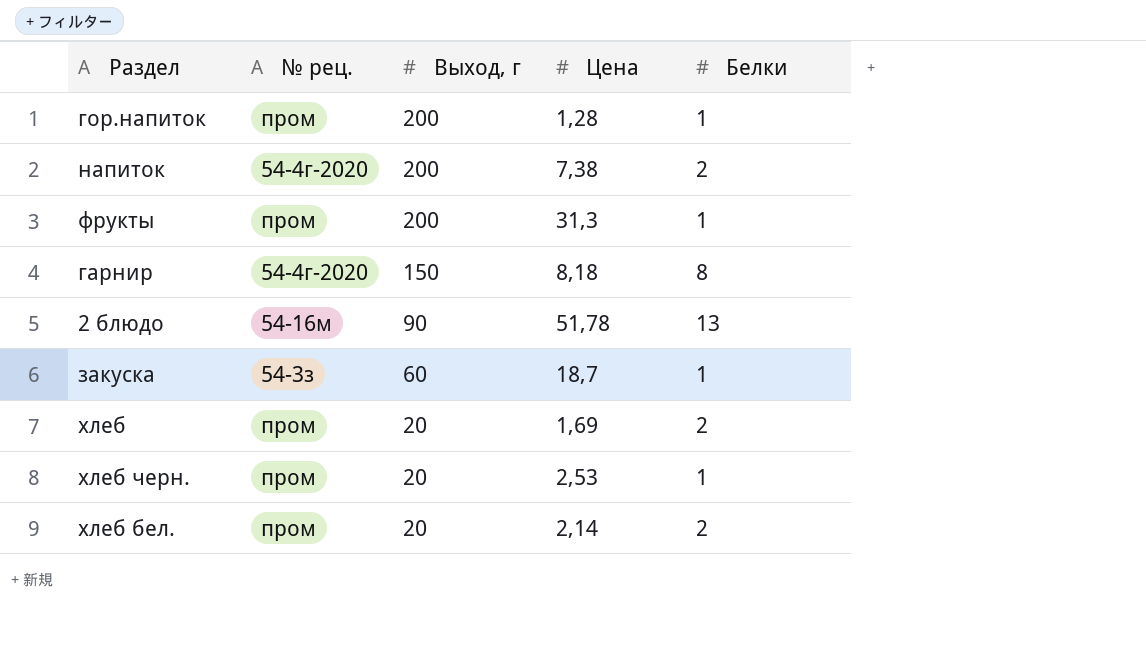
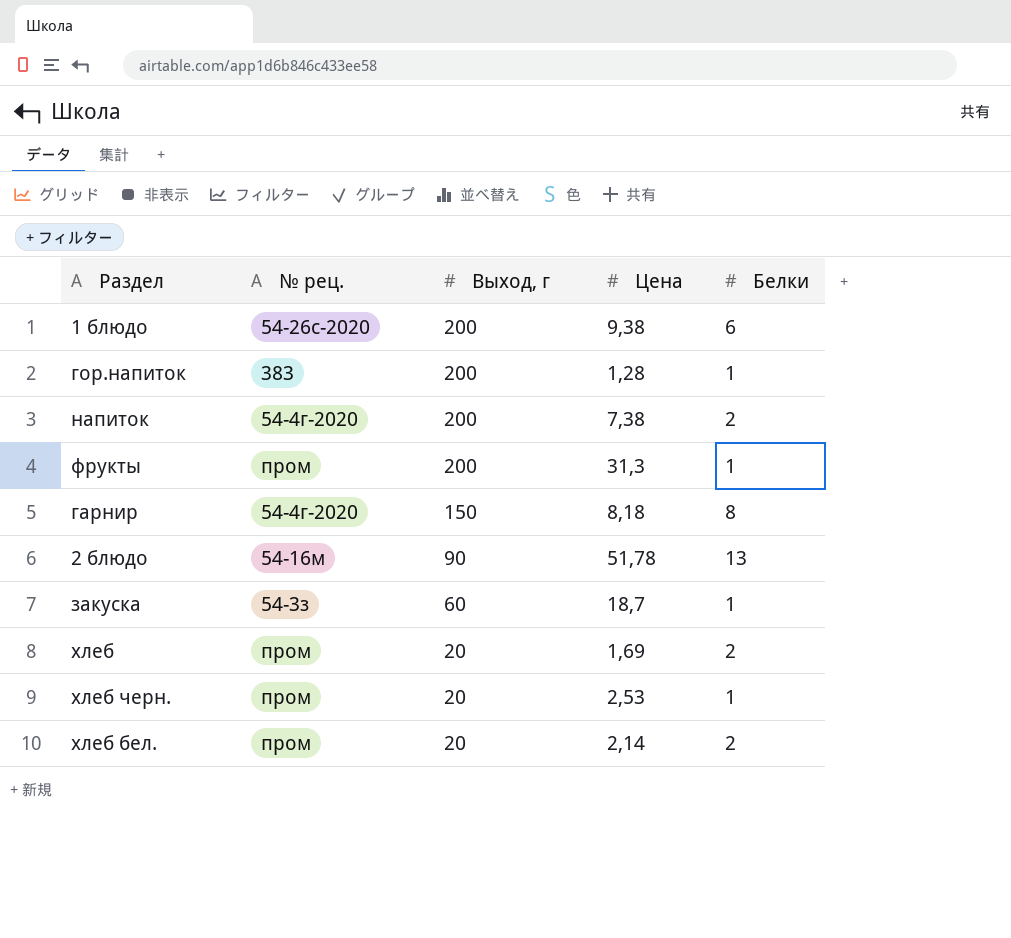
row 1 блюдо: none -> 54-26с-2020 | 200 | 9,38 | 6
гор.напиток | № рец.: пром -> 383

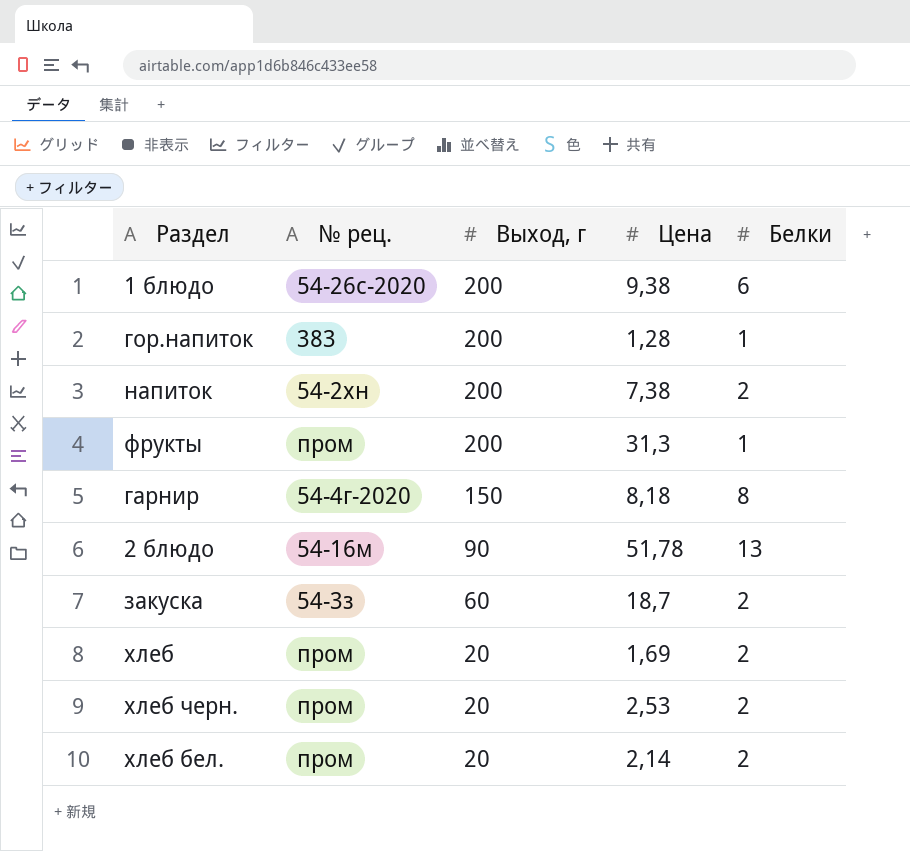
напиток | № рец.: 54-4г-2020 -> 54-2хн
закуска | Белки: 1 -> 2
хлеб черн. | Белки: 1 -> 2

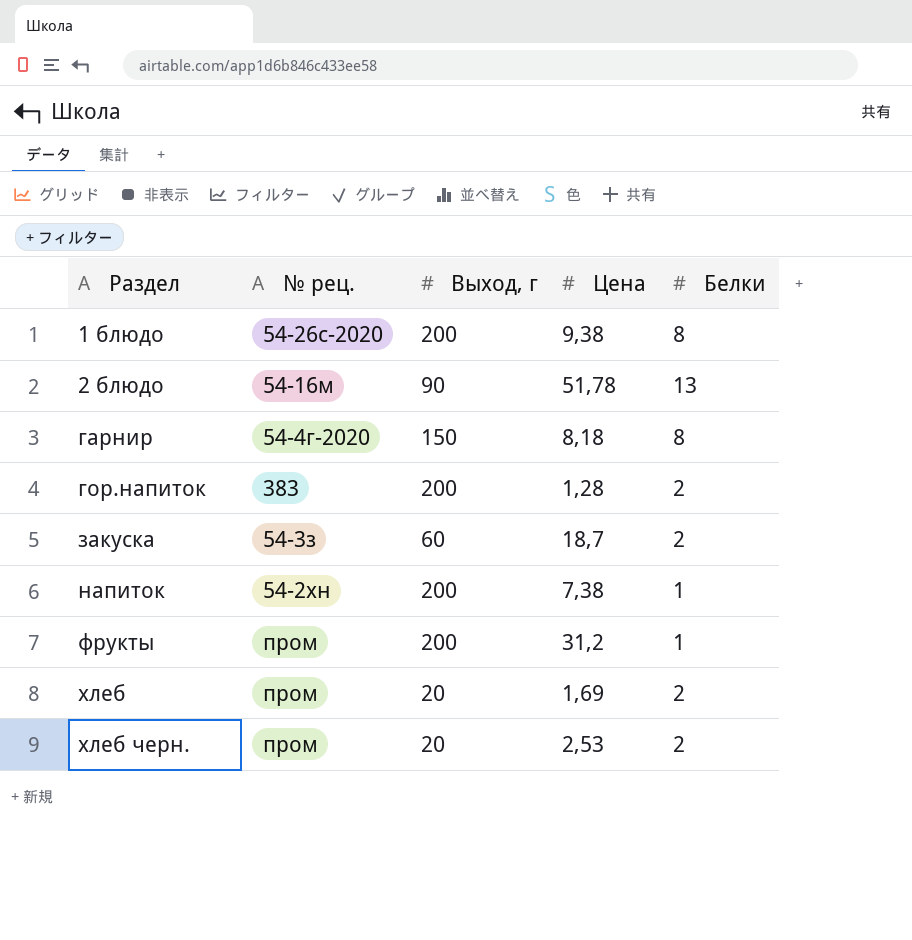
row order: Выход, г descending -> Раздел ascending
row хлеб бел.: пром | 20 | 2,14 | 2 -> none
1 блюдо | Белки: 6 -> 8
гор.напиток | Белки: 1 -> 2
напиток | Белки: 2 -> 1
фрукты | Цена: 31,3 -> 31,2

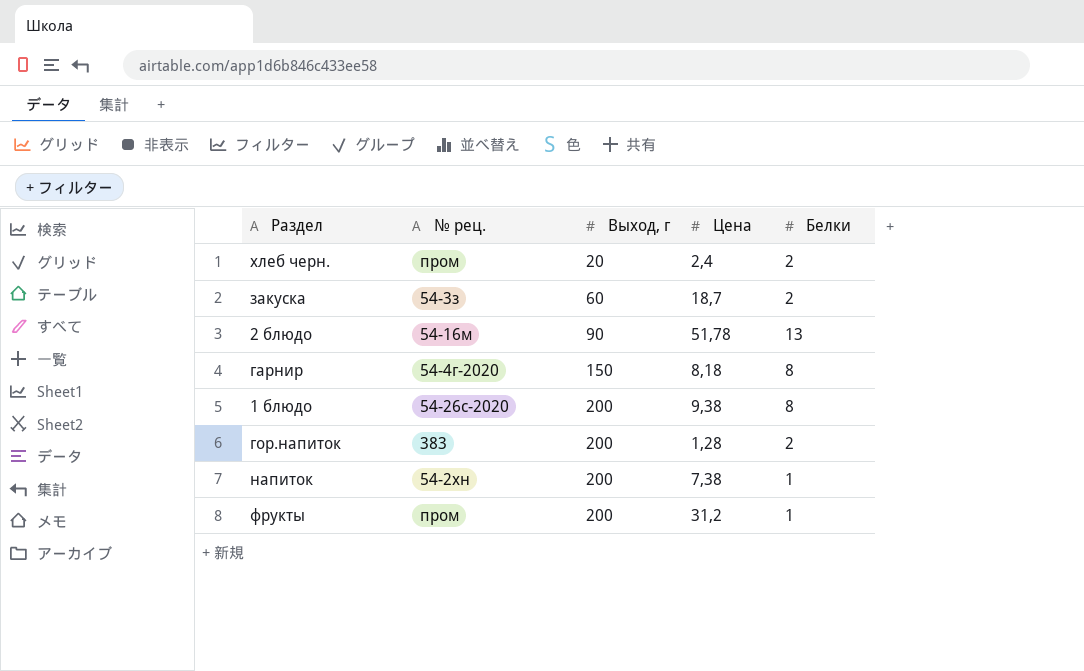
row order: Раздел ascending -> Выход, г ascending
row хлеб: пром | 20 | 1,69 | 2 -> none
хлеб черн. | Цена: 2,53 -> 2,4

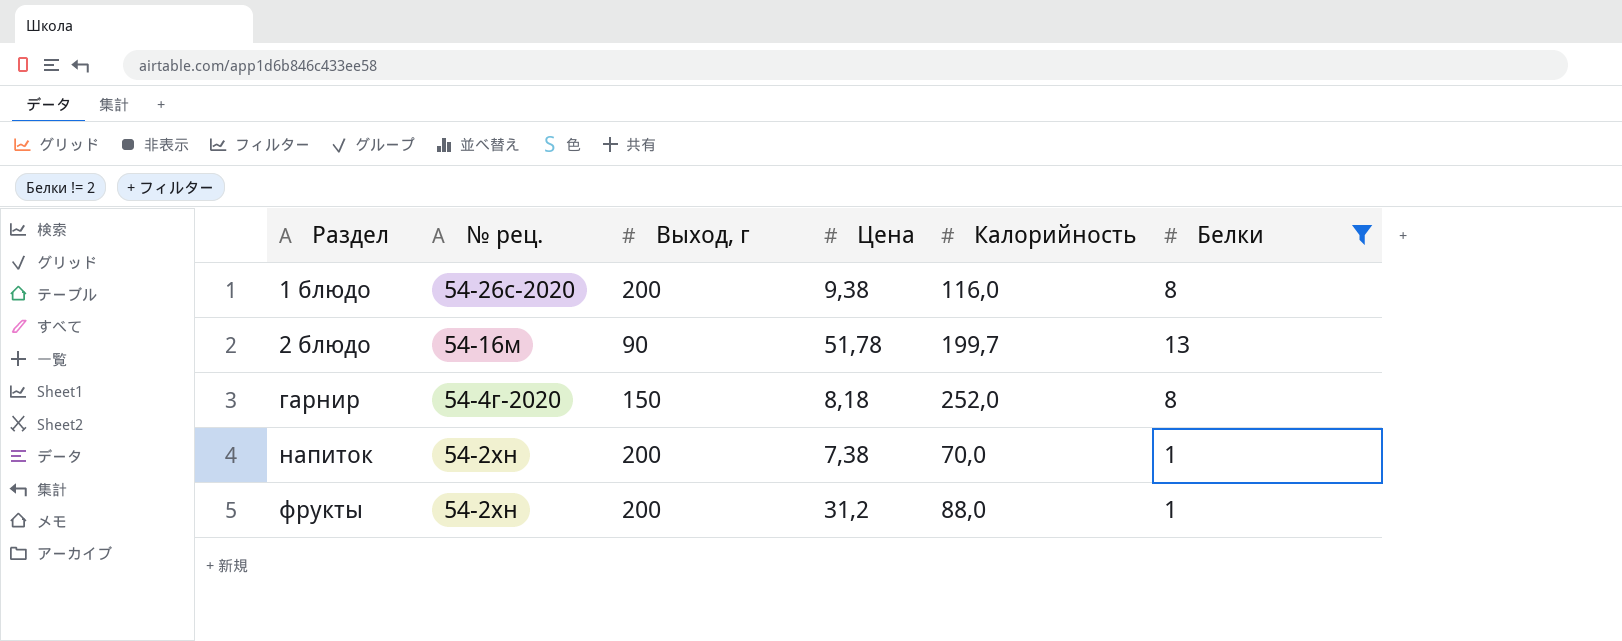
filter: none -> Белки != 2
row order: Выход, г ascending -> Раздел ascending
column Калорийность | position: none -> 5
фрукты | № рец.: пром -> 54-2хн

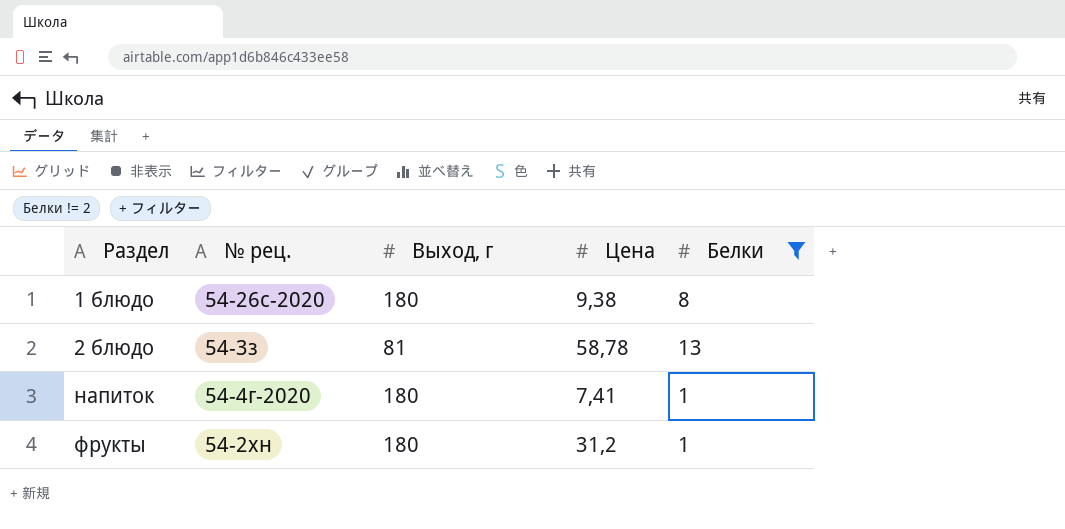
column Калорийность | position: 5 -> none
row гарнир: 54-4г-2020 | 150 | 8,18 | 252,0 | 8 -> none
1 блюдо | Выход, г: 200 -> 180
2 блюдо | № рец.: 54-16м -> 54-3з
2 блюдо | Выход, г: 90 -> 81
2 блюдо | Цена: 51,78 -> 58,78
напиток | № рец.: 54-2хн -> 54-4г-2020
напиток | Выход, г: 200 -> 180
напиток | Цена: 7,38 -> 7,41
фрукты | Выход, г: 200 -> 180

